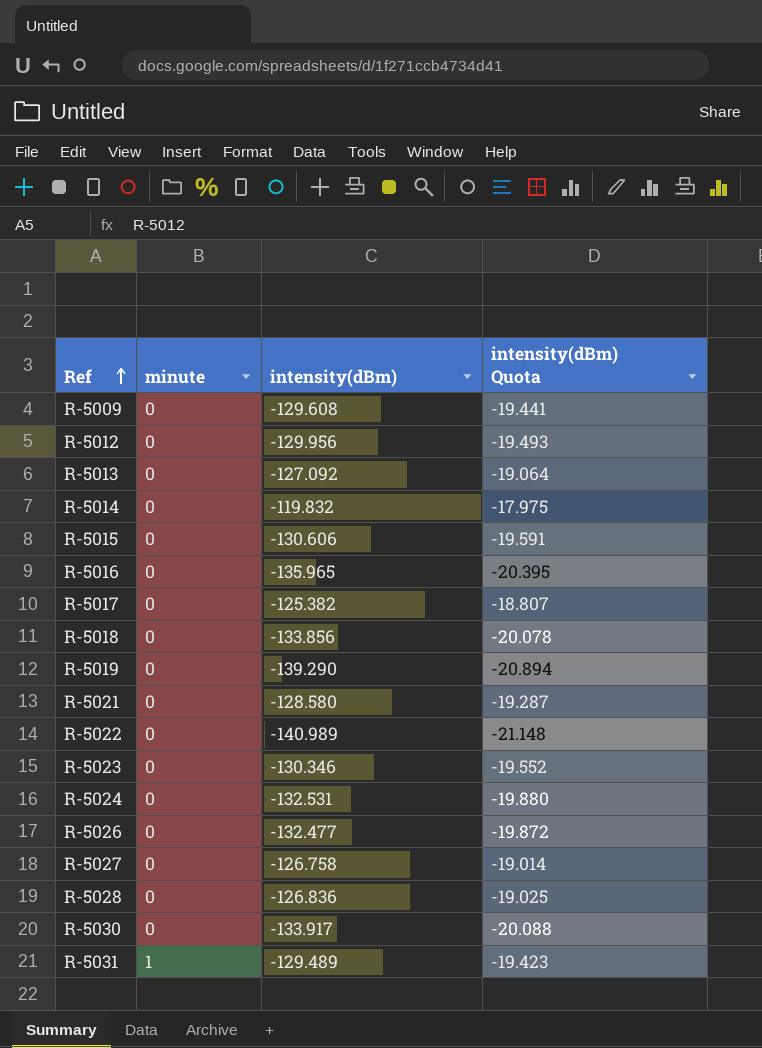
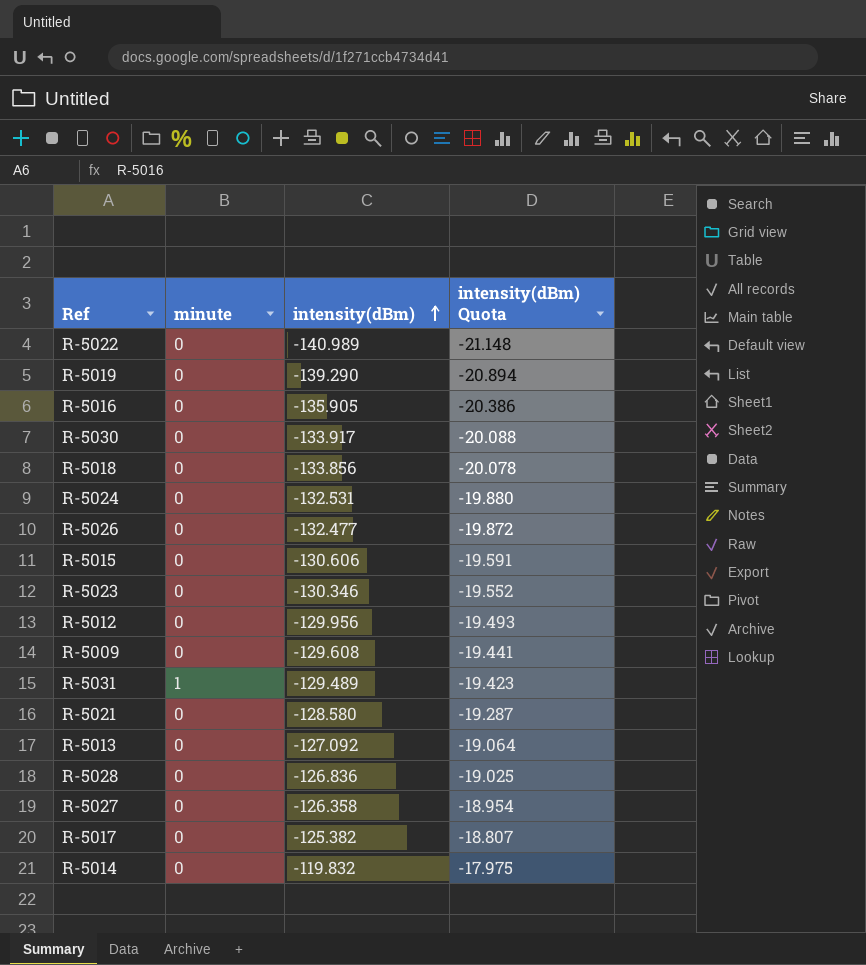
row order: Ref ascending -> intensity(dBm) ascending
R-5016 | intensity(dBm): -135.965 -> -135.905
R-5016 | intensity(dBm) Quota: -20.395 -> -20.386
R-5027 | intensity(dBm): -126.758 -> -126.358
R-5027 | intensity(dBm) Quota: -19.014 -> -18.954

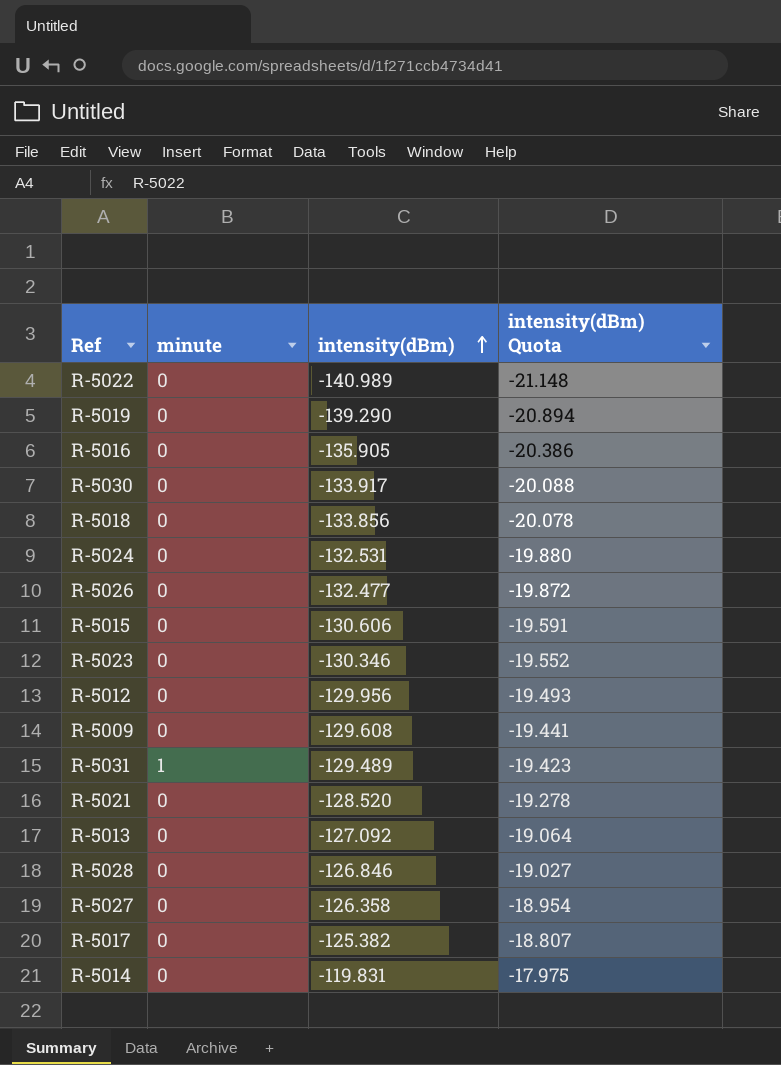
R-5021 | intensity(dBm): -128.580 -> -128.520
R-5021 | intensity(dBm) Quota: -19.287 -> -19.278
R-5028 | intensity(dBm): -126.836 -> -126.846
R-5028 | intensity(dBm) Quota: -19.025 -> -19.027
R-5014 | intensity(dBm): -119.832 -> -119.831

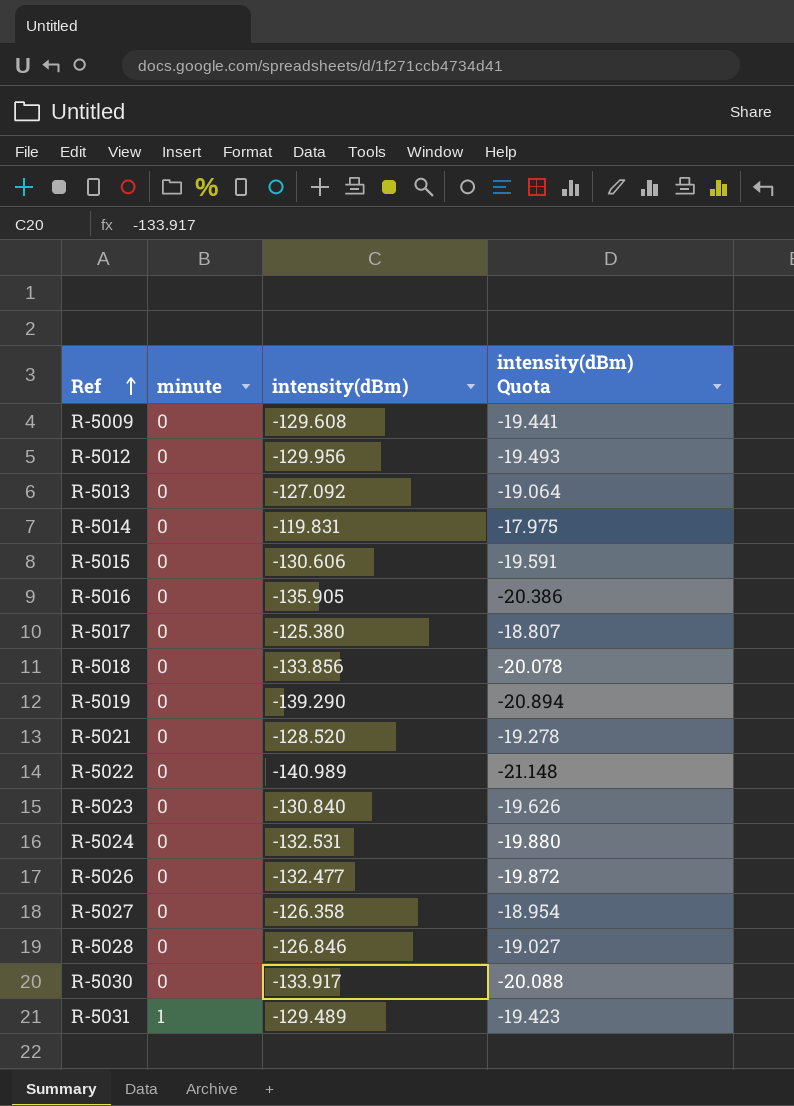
row order: intensity(dBm) ascending -> Ref ascending
R-5017 | intensity(dBm): -125.382 -> -125.380
R-5023 | intensity(dBm): -130.346 -> -130.840
R-5023 | intensity(dBm) Quota: -19.552 -> -19.626

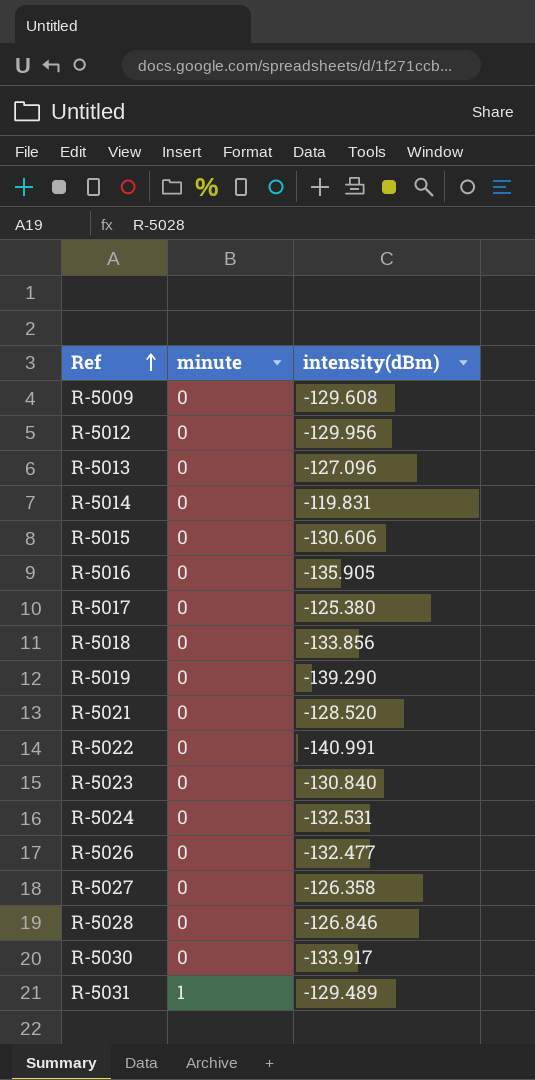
column intensity(dBm) Quota | formula: [intensity(dBm)] * 0.15 -> none
R-5013 | intensity(dBm): -127.092 -> -127.096
R-5022 | intensity(dBm): -140.989 -> -140.991

